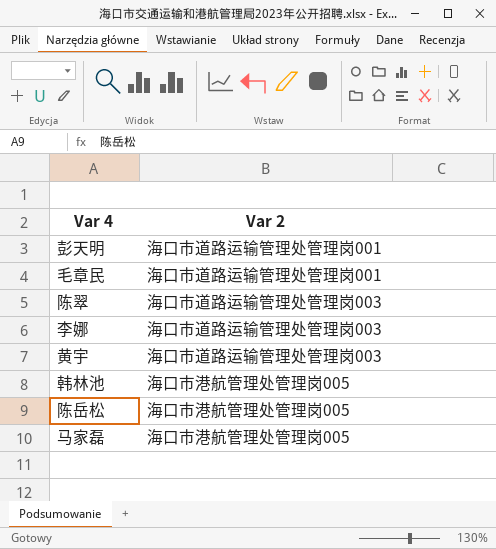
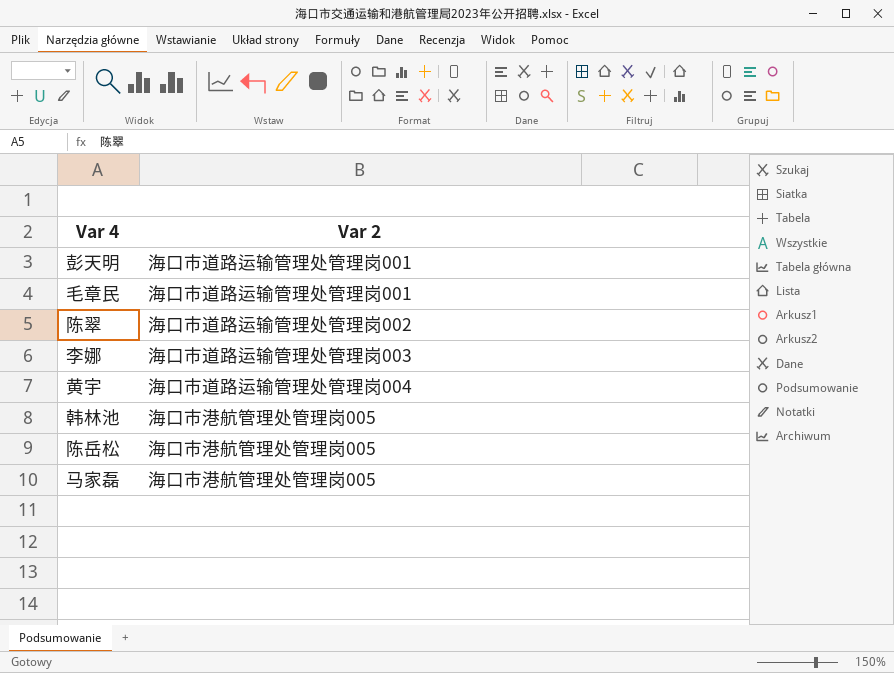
陈翠 | Var 2: 海口市道路运输管理处管理岗003 -> 海口市道路运输管理处管理岗002
黄宇 | Var 2: 海口市道路运输管理处管理岗003 -> 海口市道路运输管理处管理岗004

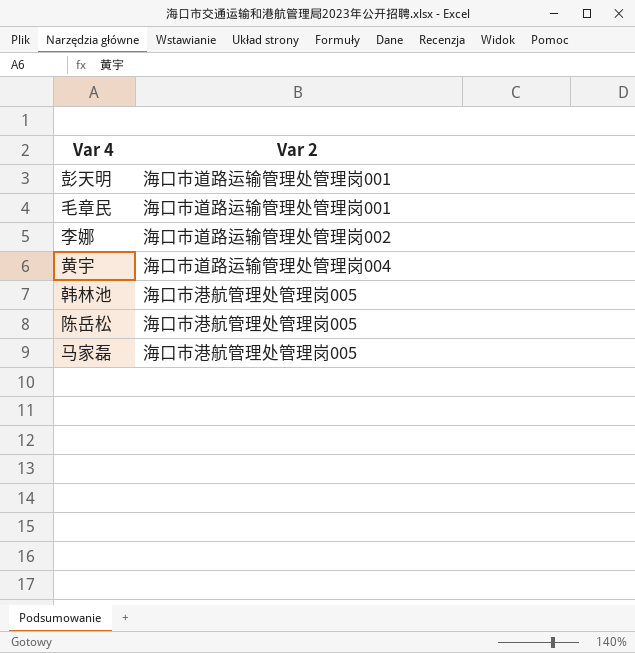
row 陈翠: 海口市道路运输管理处管理岗002 -> none
李娜 | Var 2: 海口市道路运输管理处管理岗003 -> 海口市道路运输管理处管理岗002

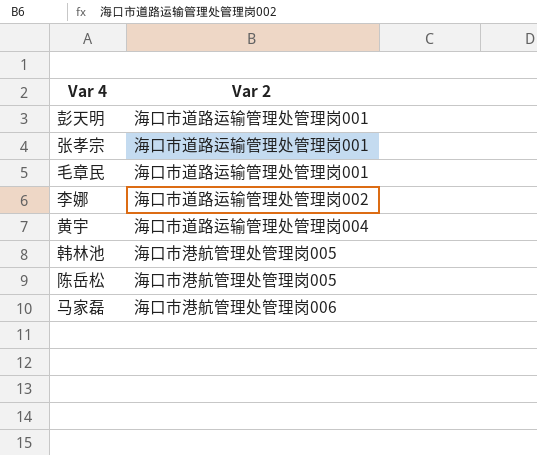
row 张孝宗: none -> 海口市道路运输管理处管理岗001
马家磊 | Var 2: 海口市港航管理处管理岗005 -> 海口市港航管理处管理岗006

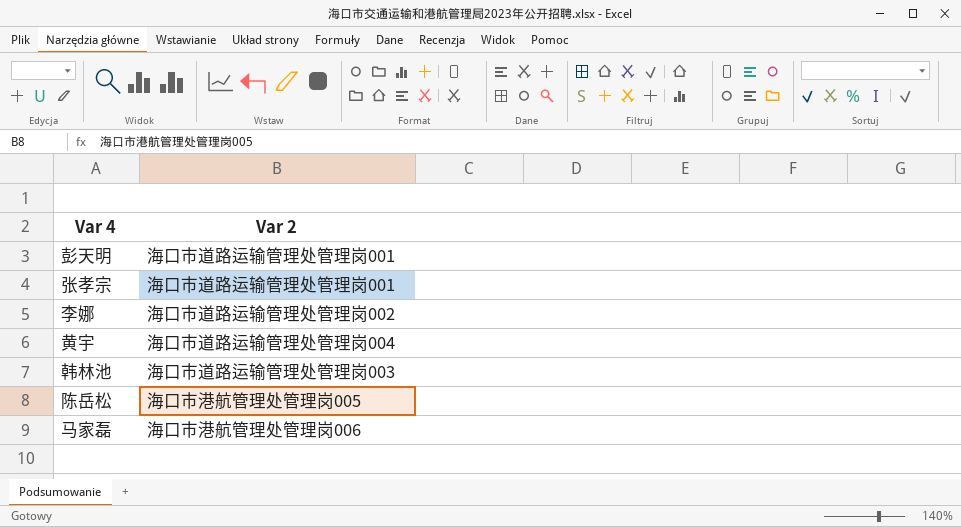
row 毛章民: 海口市道路运输管理处管理岗001 -> none
韩林池 | Var 2: 海口市港航管理处管理岗005 -> 海口市道路运输管理处管理岗003

